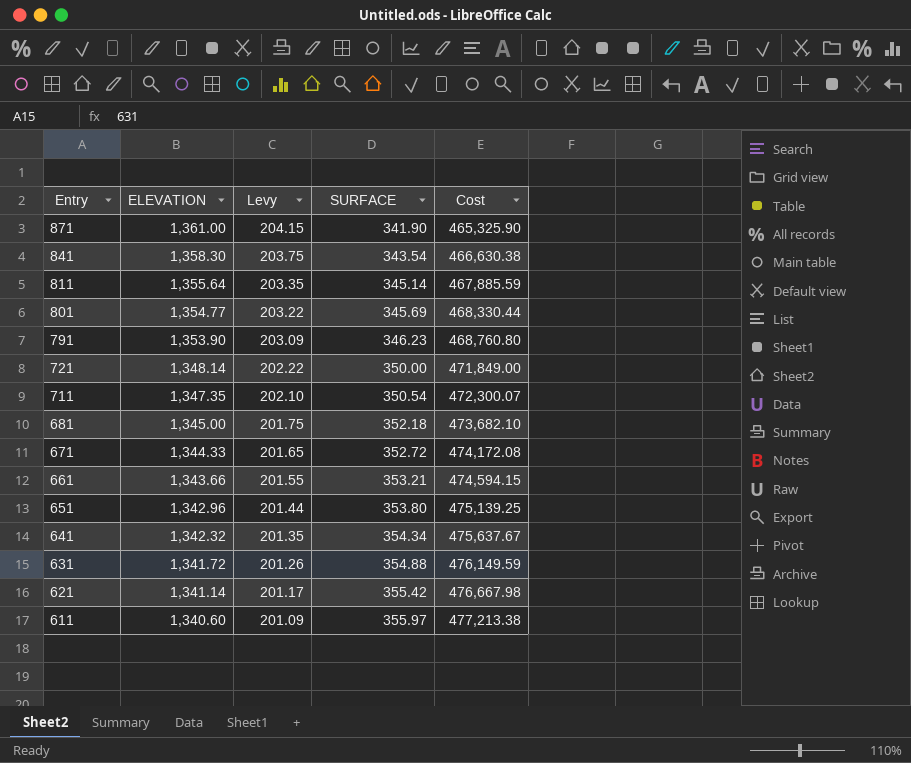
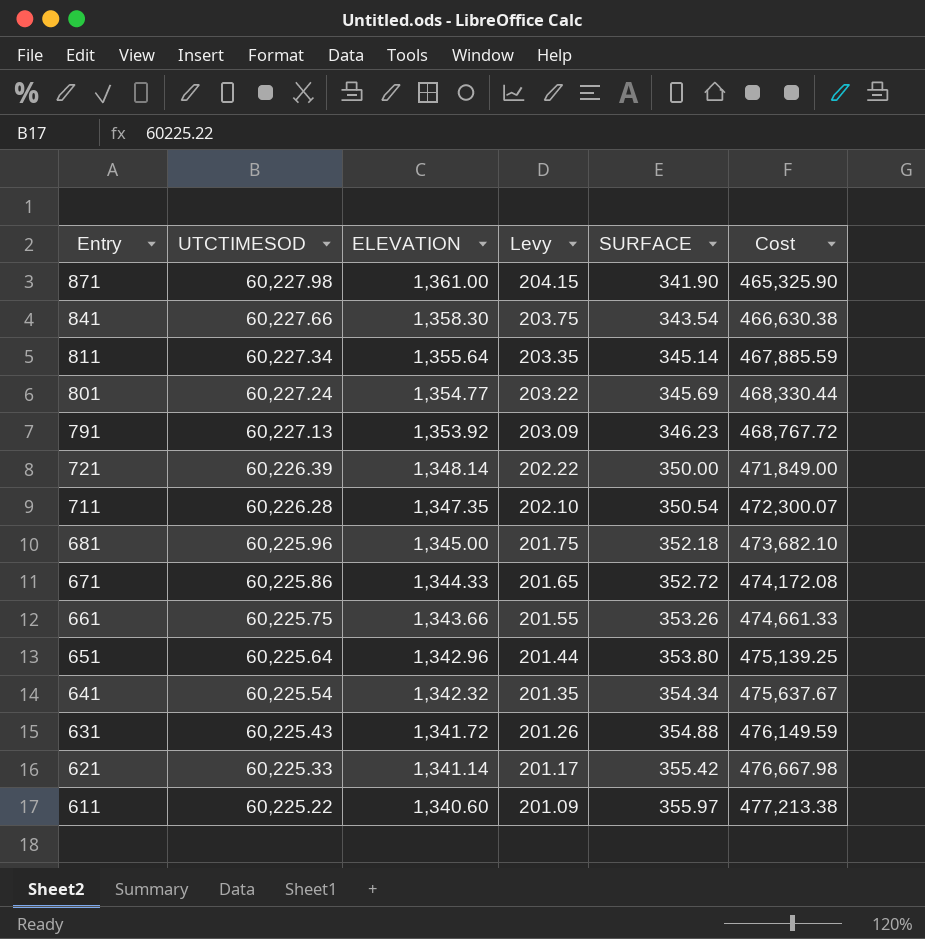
column UTCTIMESOD | position: none -> 2
791 | ELEVATION: 1,353.90 -> 1,353.92
791 | Cost: 468,760.80 -> 468,767.72
661 | SURFACE: 353.21 -> 353.26
661 | Cost: 474,594.15 -> 474,661.33

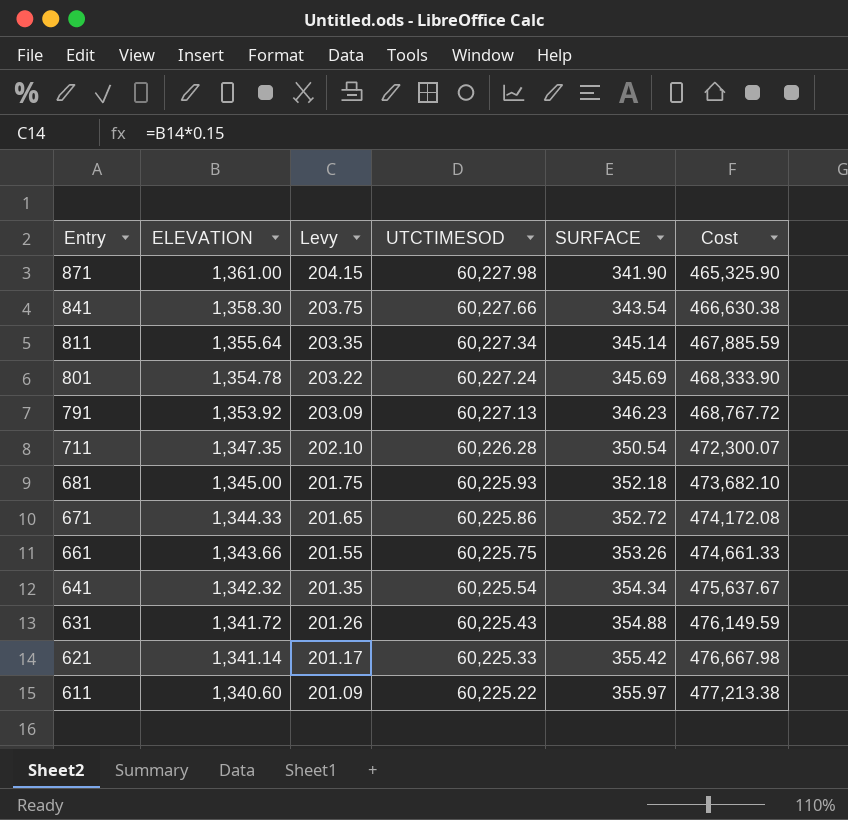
column UTCTIMESOD | position: 2 -> 4
row 721: 60,226.39 | 1,348.14 | 202.22 | 350.00 | 471,849.00 -> none
row 651: 60,225.64 | 1,342.96 | 201.44 | 353.80 | 475,139.25 -> none
801 | ELEVATION: 1,354.77 -> 1,354.78
801 | Cost: 468,330.44 -> 468,333.90
681 | UTCTIMESOD: 60,225.96 -> 60,225.93

